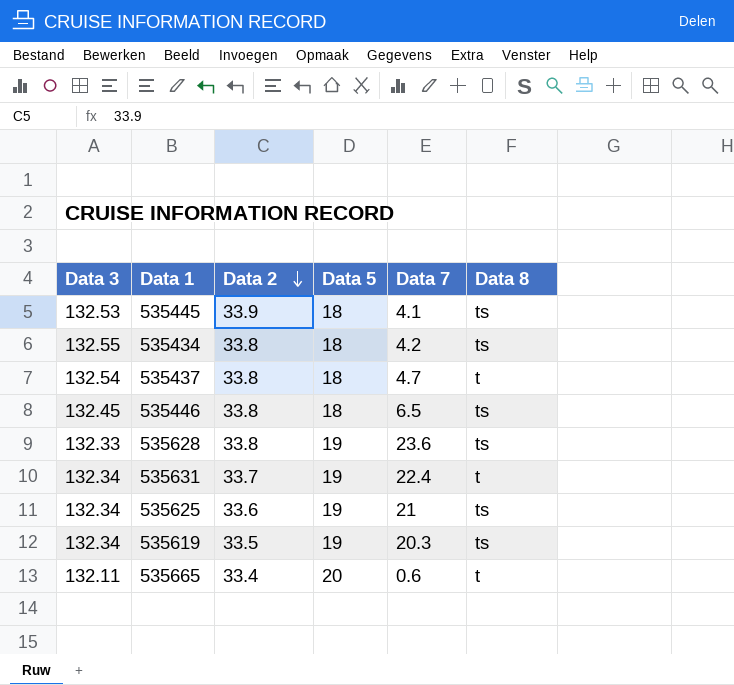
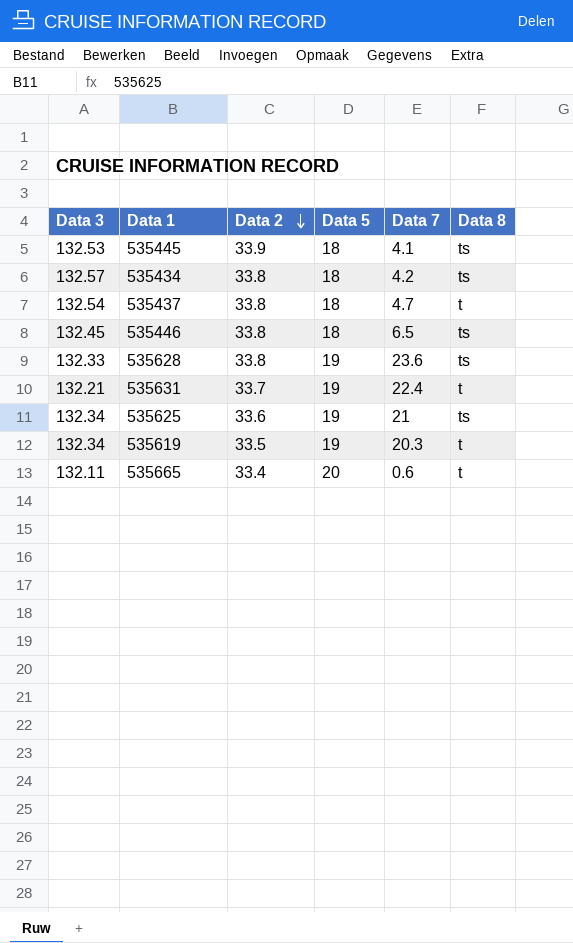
535434 | Data 3: 132.55 -> 132.57
535631 | Data 3: 132.34 -> 132.21
535619 | Data 8: ts -> t

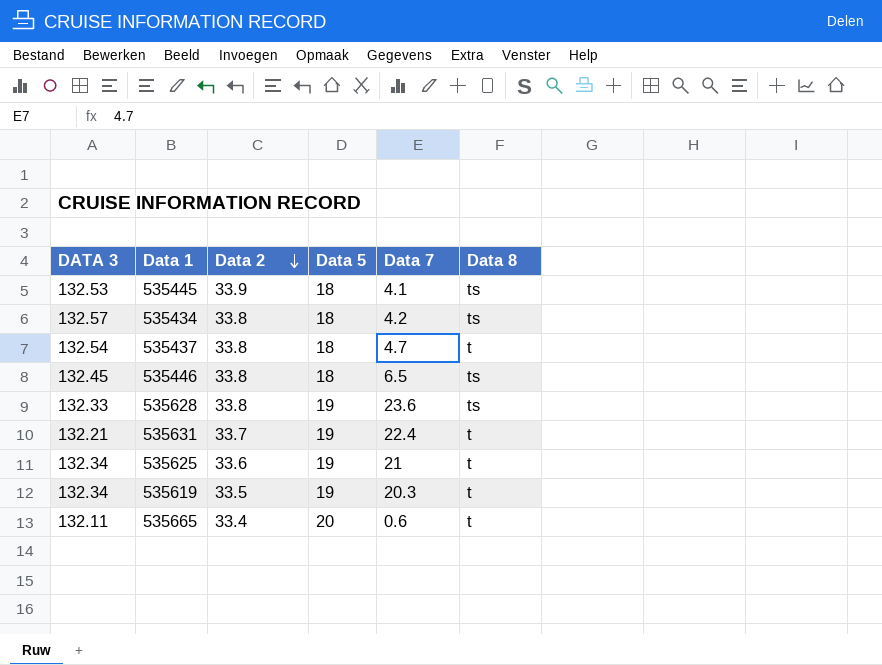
column name: Data 3 -> DATA 3
535625 | Data 8: ts -> t

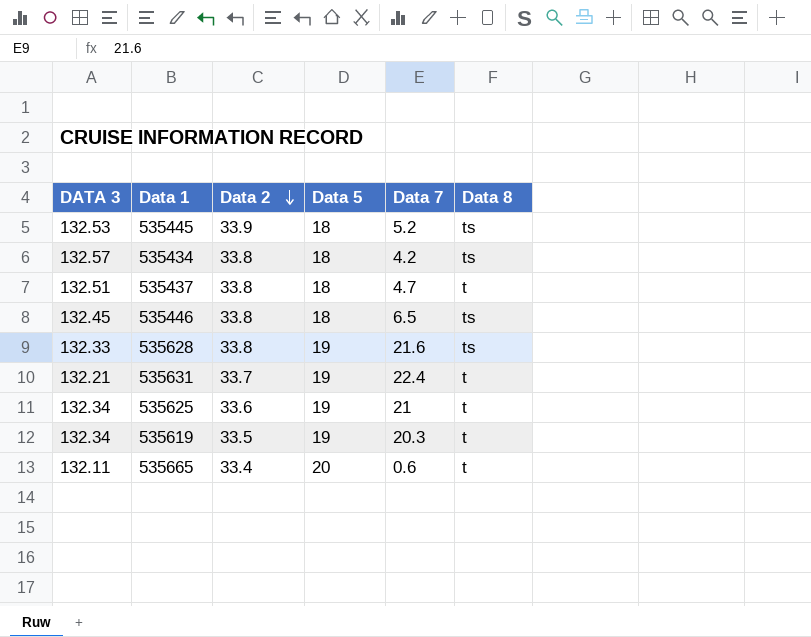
535445 | Data 7: 4.1 -> 5.2
535437 | DATA 3: 132.54 -> 132.51
535628 | Data 7: 23.6 -> 21.6

